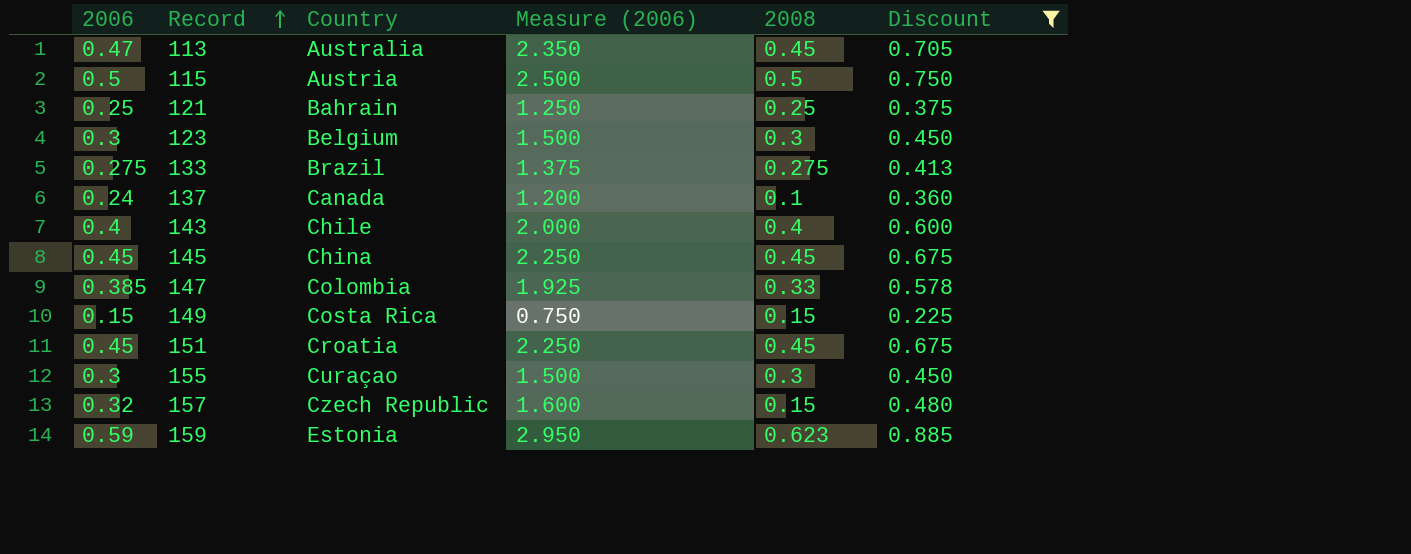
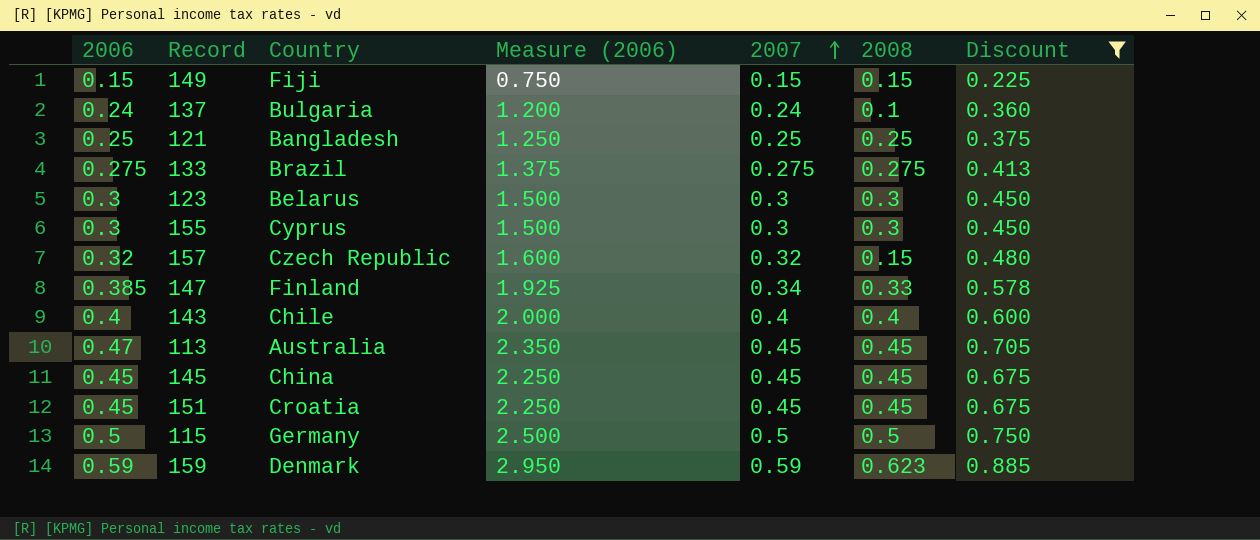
row order: Record ascending -> 2007 ascending
column 2007 | position: none -> 5
149 | Country: Costa Rica -> Fiji
137 | Country: Canada -> Bulgaria
121 | Country: Bahrain -> Bangladesh
123 | Country: Belgium -> Belarus
155 | Country: Curaçao -> Cyprus
147 | Country: Colombia -> Finland
115 | Country: Austria -> Germany
159 | Country: Estonia -> Denmark

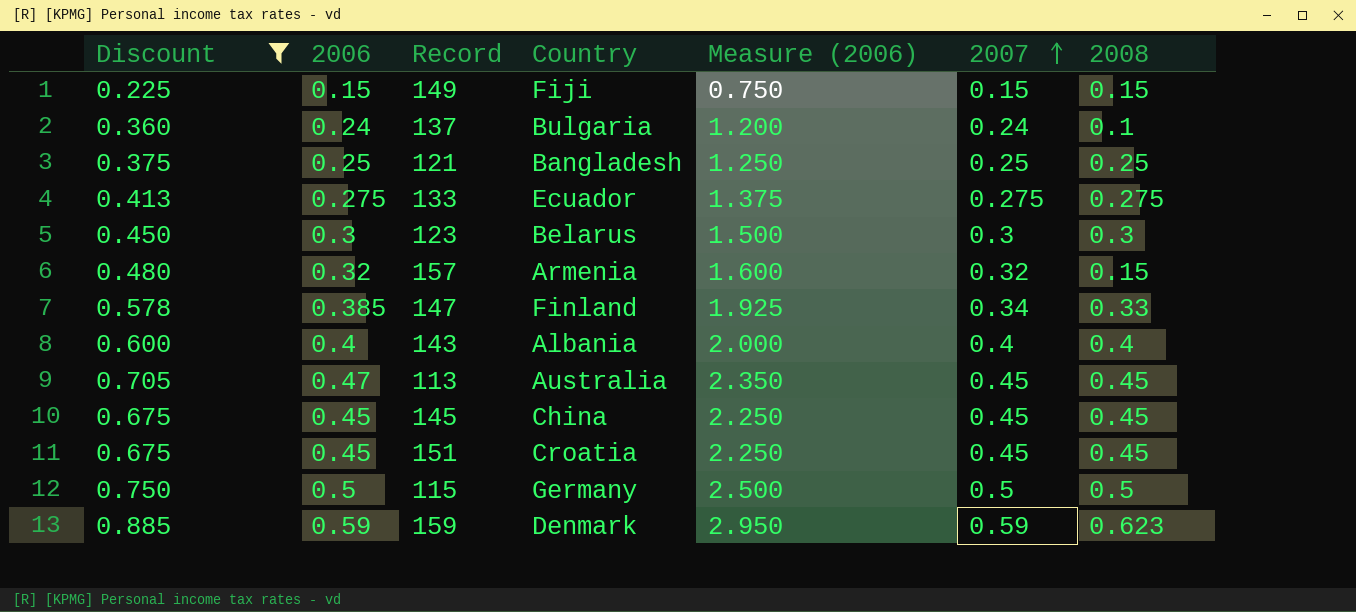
column Discount | position: 7 -> 1
row 155: 0.3 | Cyprus | 1.500 | 0.3 | 0.3 | 0.450 -> none
133 | Country: Brazil -> Ecuador
157 | Country: Czech Republic -> Armenia
143 | Country: Chile -> Albania

